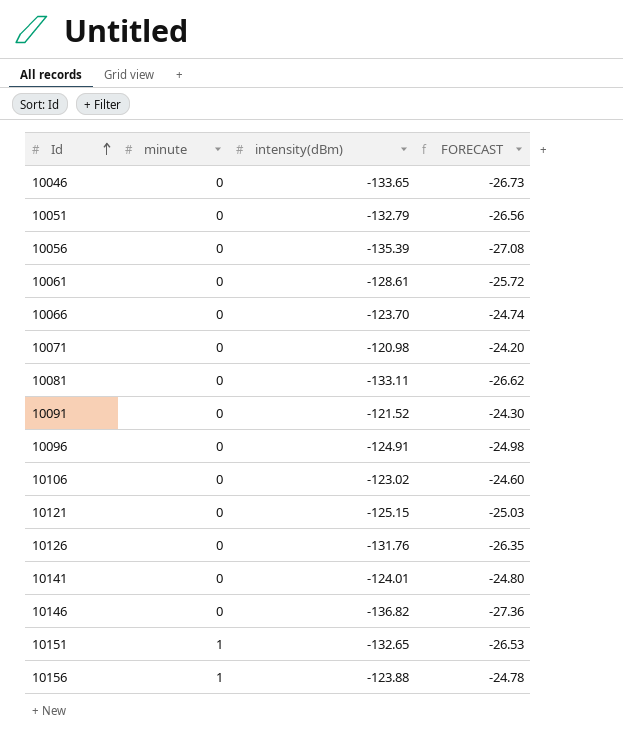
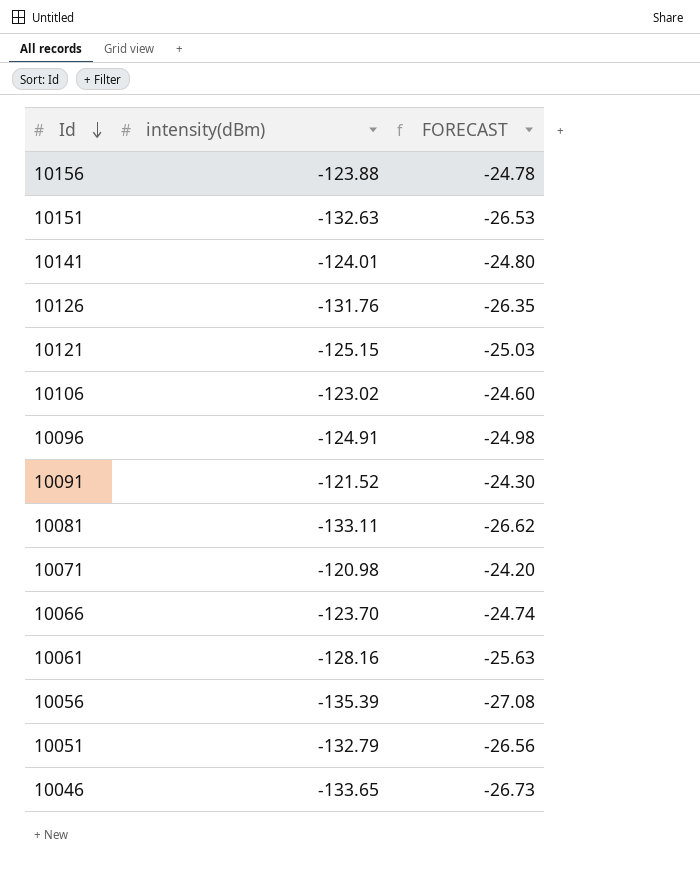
row order: Id ascending -> Id descending
column minute | position: 2 -> none
row 10146: 0 | -136.82 | -27.36 -> none
10151 | intensity(dBm): -132.65 -> -132.63
10061 | intensity(dBm): -128.61 -> -128.16
10061 | FORECAST: -25.72 -> -25.63

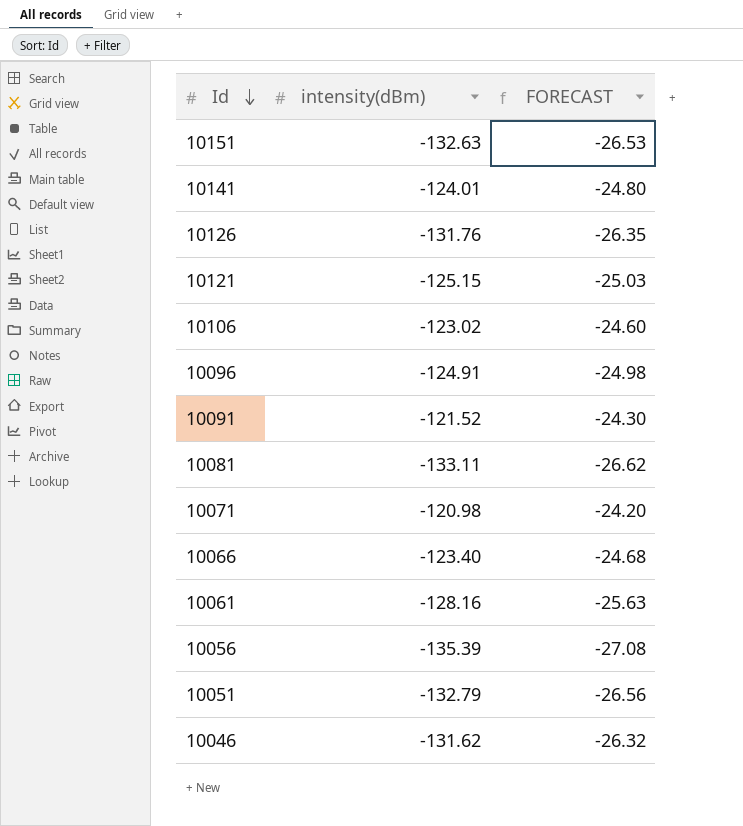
row 10156: -123.88 | -24.78 -> none
10066 | intensity(dBm): -123.70 -> -123.40
10066 | FORECAST: -24.74 -> -24.68
10046 | intensity(dBm): -133.65 -> -131.62
10046 | FORECAST: -26.73 -> -26.32

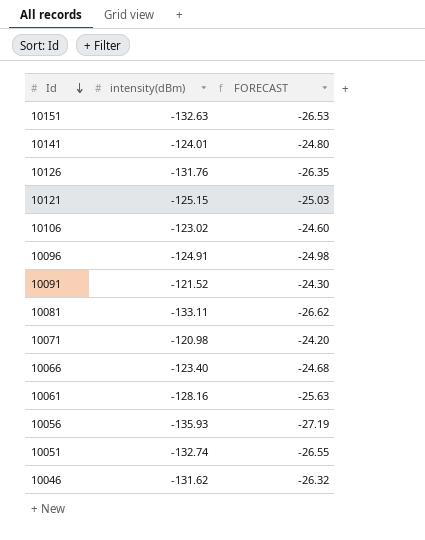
10056 | intensity(dBm): -135.39 -> -135.93
10056 | FORECAST: -27.08 -> -27.19
10051 | intensity(dBm): -132.79 -> -132.74
10051 | FORECAST: -26.56 -> -26.55

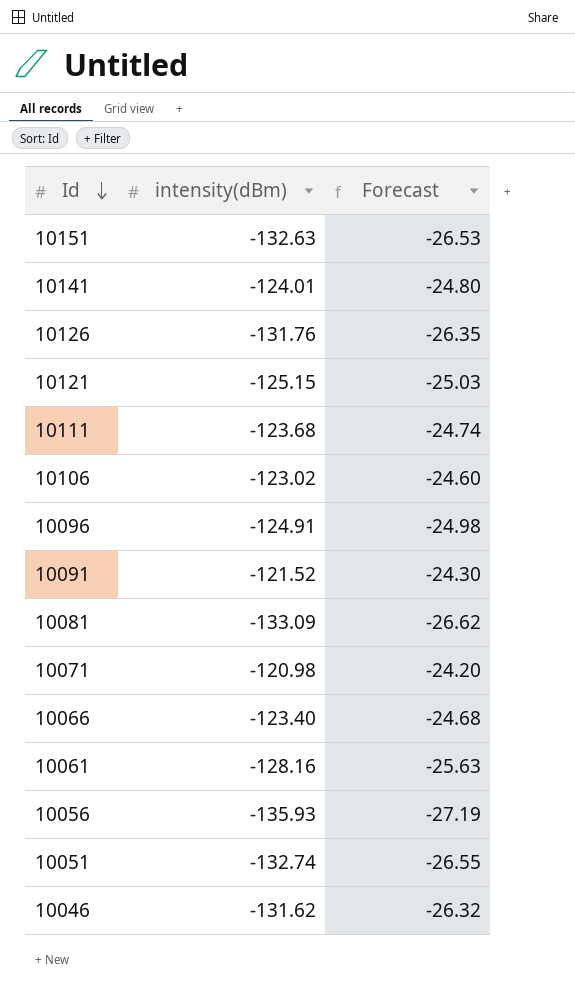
column name: FORECAST -> Forecast
row 10111: none -> -123.68 | -24.74
10081 | intensity(dBm): -133.11 -> -133.09

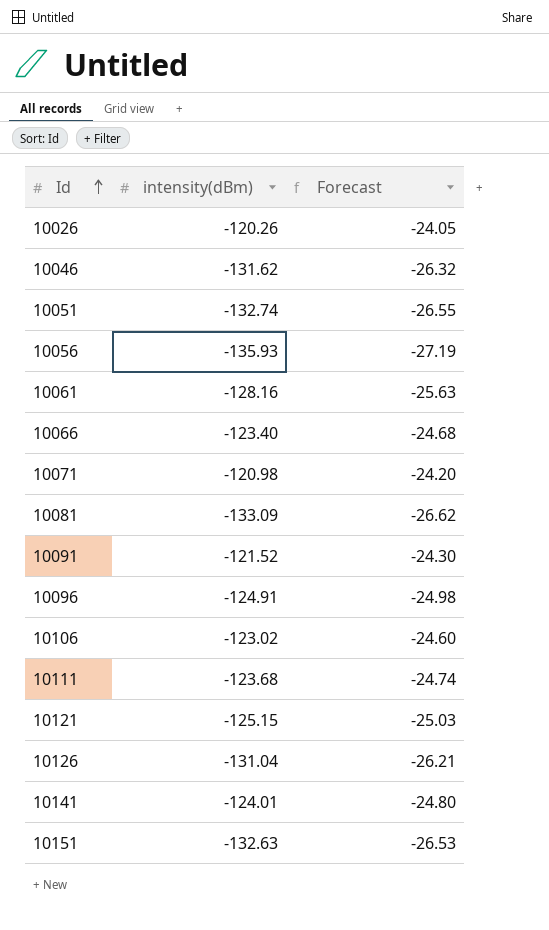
row order: Id descending -> Id ascending
row 10026: none -> -120.26 | -24.05
10126 | intensity(dBm): -131.76 -> -131.04
10126 | Forecast: -26.35 -> -26.21

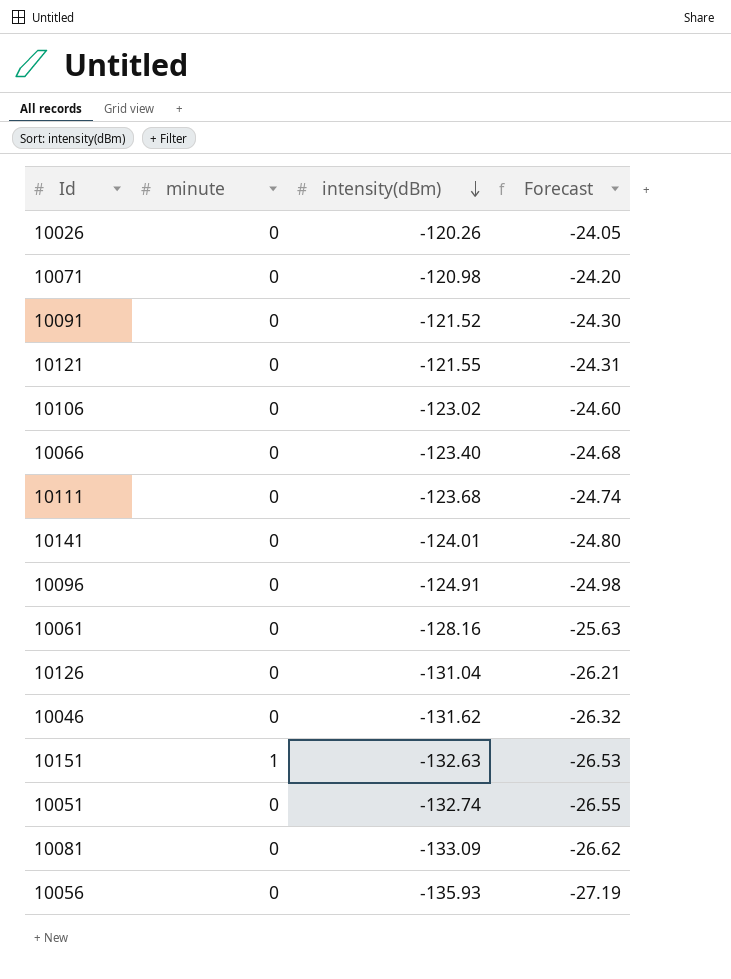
row order: Id ascending -> intensity(dBm) descending
column minute | position: none -> 2
10121 | intensity(dBm): -125.15 -> -121.55
10121 | Forecast: -25.03 -> -24.31

